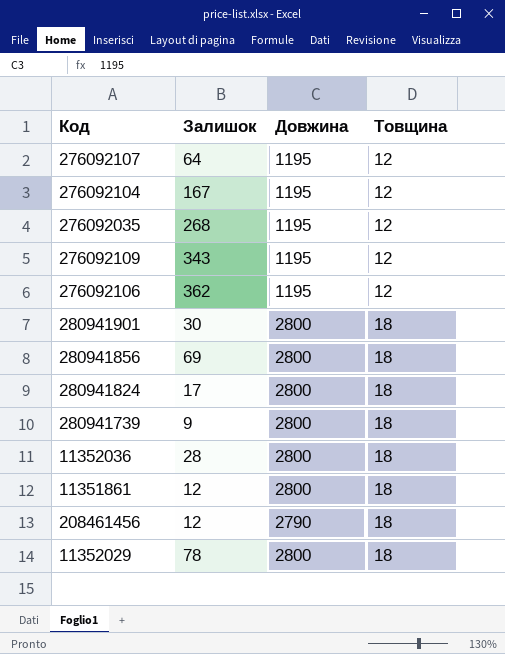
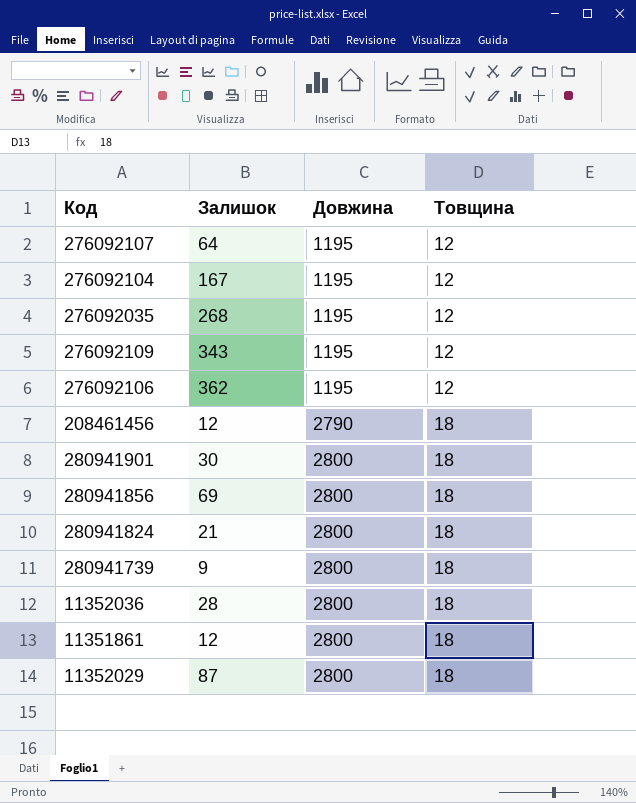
row order: Товщина ascending -> Довжина ascending
280941824 | Залишок: 17 -> 21
11352029 | Залишок: 78 -> 87

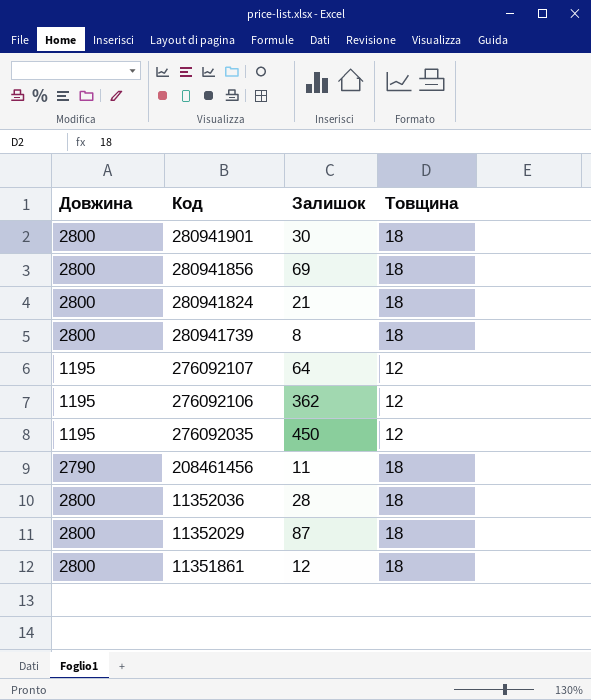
row order: Довжина ascending -> Код descending
column Довжина | position: 3 -> 1
row 276092104: 167 | 1195 | 12 -> none
row 276092109: 343 | 1195 | 12 -> none
280941739 | Залишок: 9 -> 8
276092035 | Залишок: 268 -> 450
208461456 | Залишок: 12 -> 11

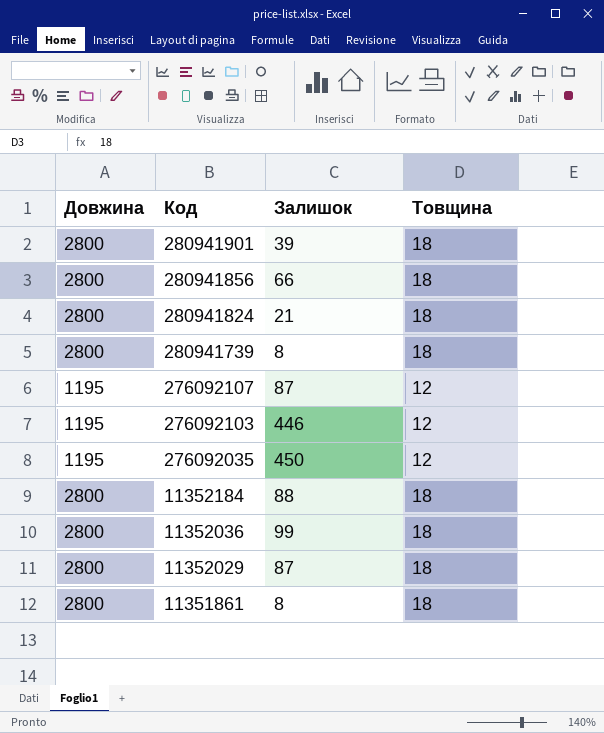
row 276092106: 1195 | 362 | 12 -> none
row 208461456: 2790 | 11 | 18 -> none
280941901 | Залишок: 30 -> 39
280941856 | Залишок: 69 -> 66
276092107 | Залишок: 64 -> 87
row 276092103: none -> 1195 | 446 | 12
row 11352184: none -> 2800 | 88 | 18
11352036 | Залишок: 28 -> 99
11351861 | Залишок: 12 -> 8

